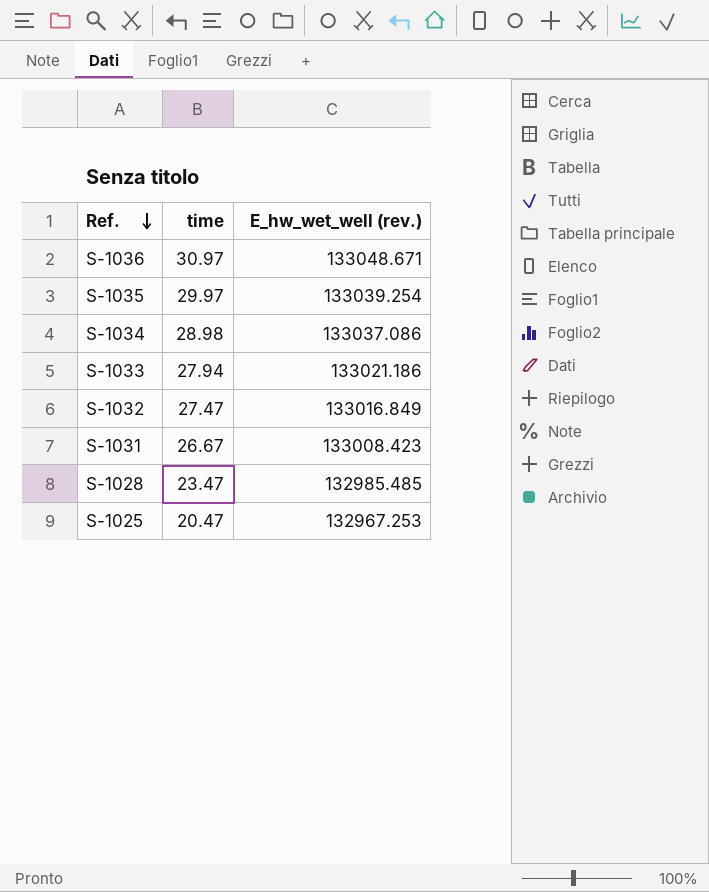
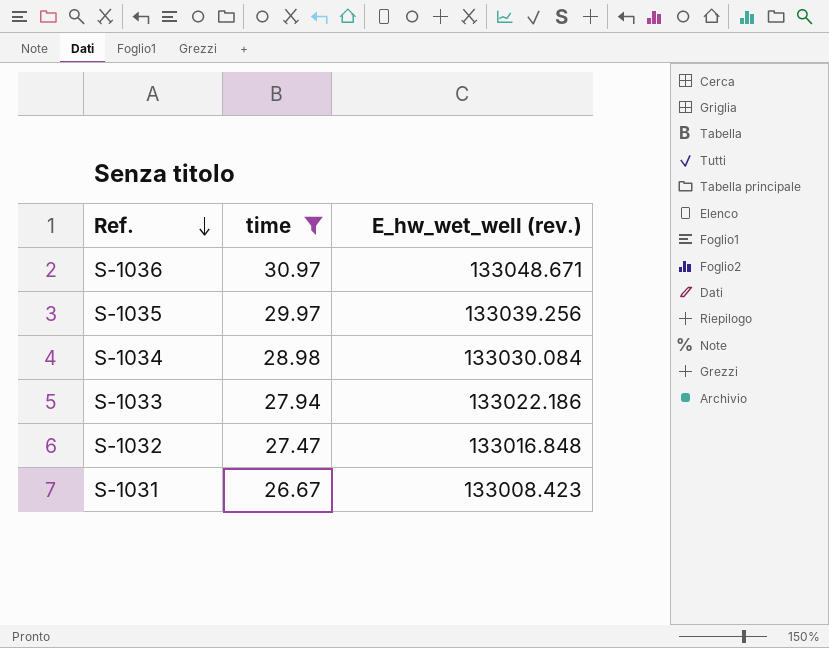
filter: none -> time >= 26.67
S-1035 | E_hw_wet_well (rev.): 133039.254 -> 133039.256
S-1034 | E_hw_wet_well (rev.): 133037.086 -> 133030.084
S-1033 | E_hw_wet_well (rev.): 133021.186 -> 133022.186
S-1032 | E_hw_wet_well (rev.): 133016.849 -> 133016.848

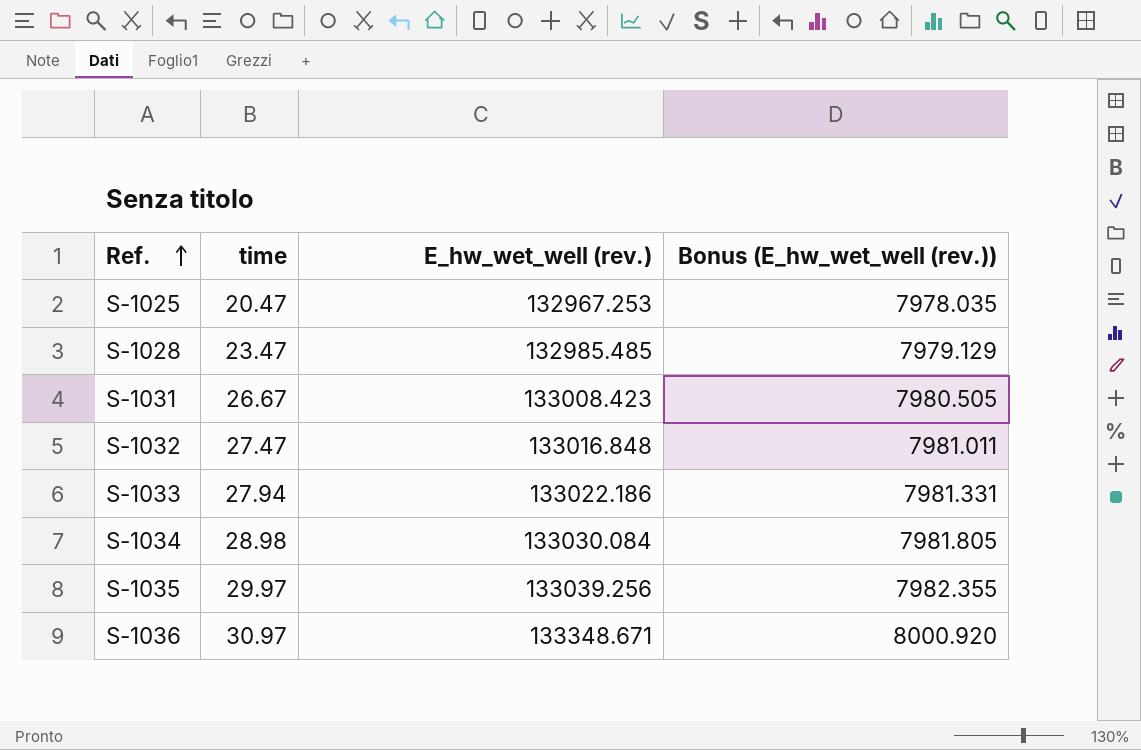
filter: time >= 26.67 -> none
row order: Ref. descending -> Ref. ascending
column Bonus (E_hw_wet_well (rev.)) | formula: none -> [E_hw_wet_well (rev.)] * 0.06
S-1036 | E_hw_wet_well (rev.): 133048.671 -> 133348.671

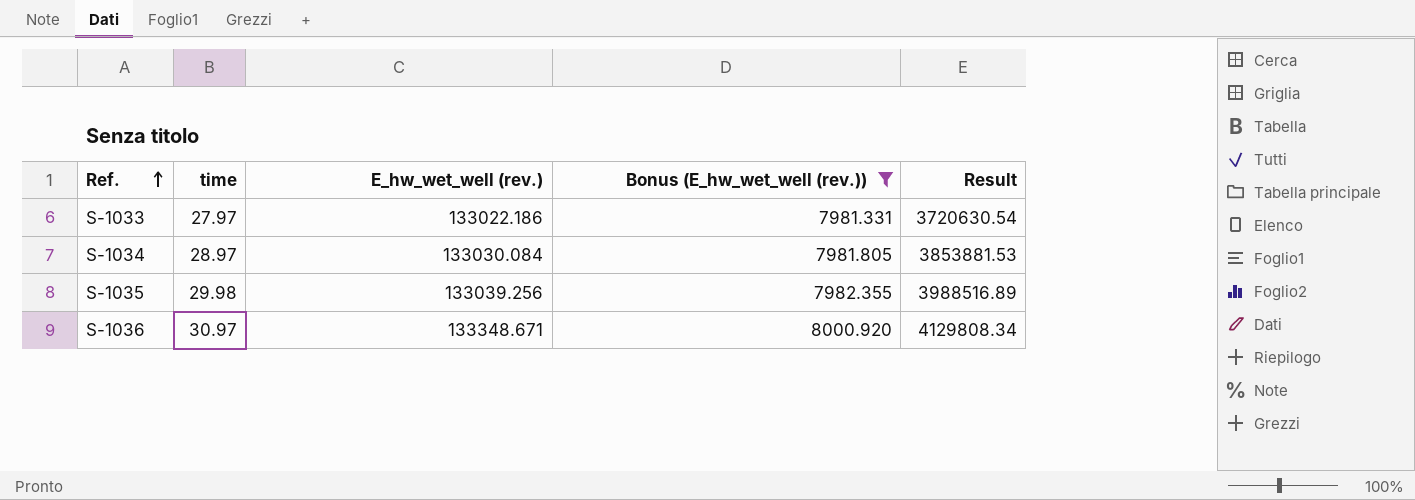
filter: none -> Bonus (E_hw_wet_well (rev.)) >= 7981.331
column Result | formula: none -> [time] * [E_hw_wet_well (rev.)]
S-1033 | time: 27.94 -> 27.97
S-1034 | time: 28.98 -> 28.97
S-1035 | time: 29.97 -> 29.98

